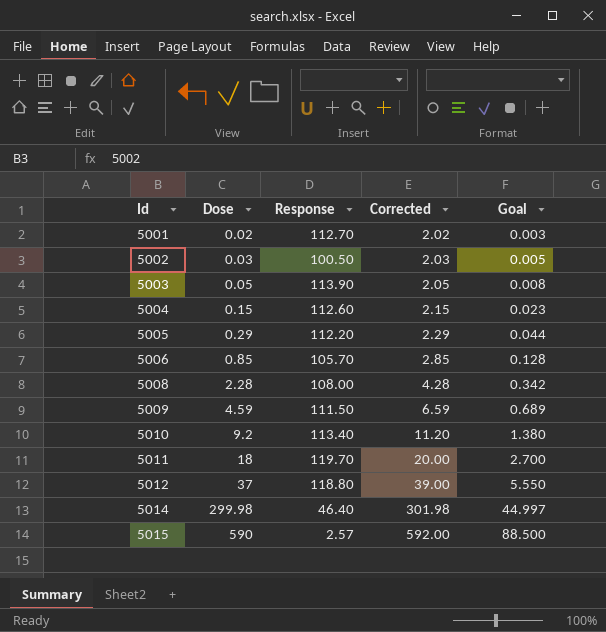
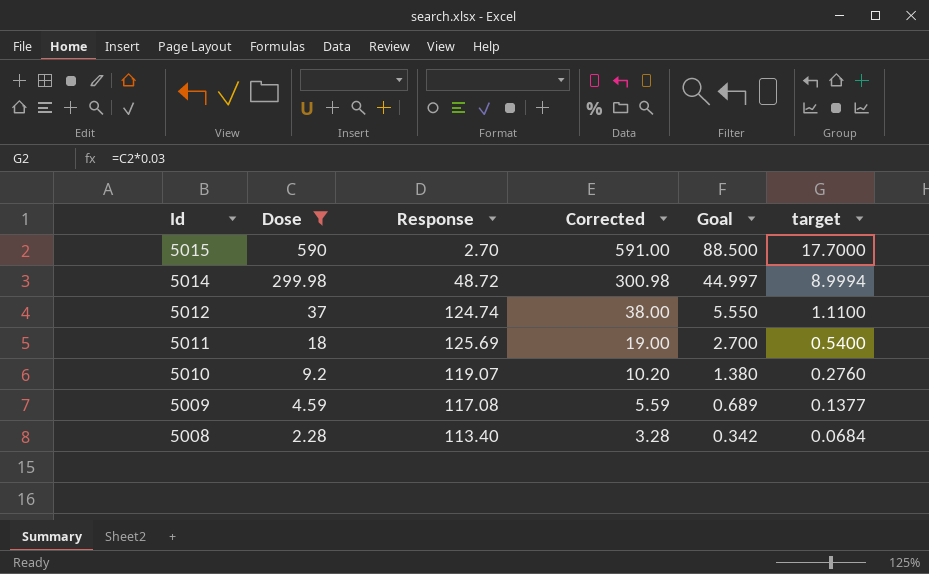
filter: none -> Dose >= 2.28
row order: Id ascending -> Id descending
column Corrected | formula: [Dose] + 2 -> [Dose] + 1
column target | formula: none -> [Dose] * 0.03
5015 | Response: 2.57 -> 2.70
5014 | Response: 46.40 -> 48.72
5012 | Response: 118.80 -> 124.74
5011 | Response: 119.70 -> 125.69
5010 | Response: 113.40 -> 119.07
5009 | Response: 111.50 -> 117.08
5008 | Response: 108.00 -> 113.40

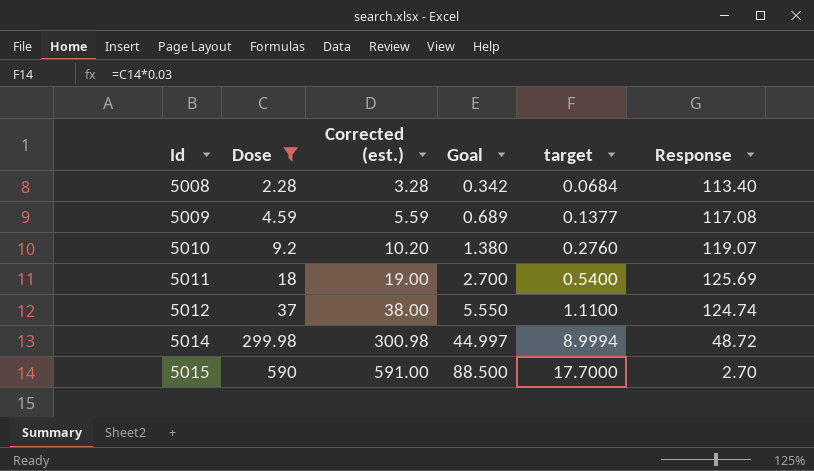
row order: Id descending -> Id ascending
column name: Corrected -> Corrected (est.)
column Response | position: 3 -> 6

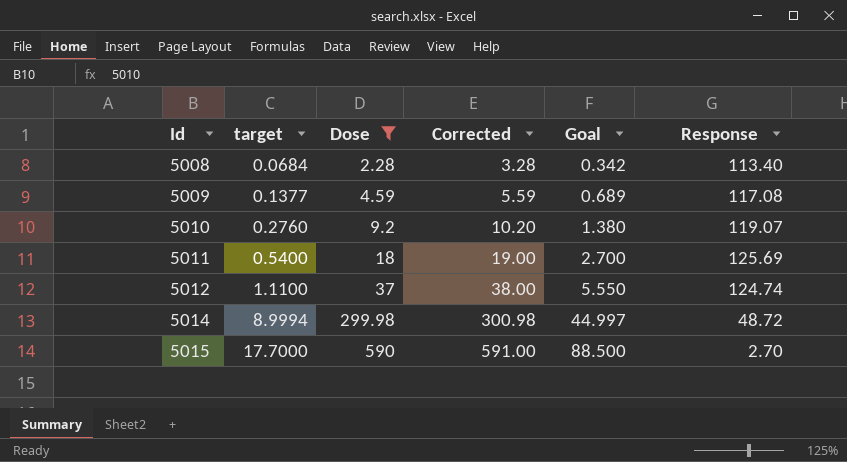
column target | position: 5 -> 2
column name: Corrected (est.) -> Corrected

